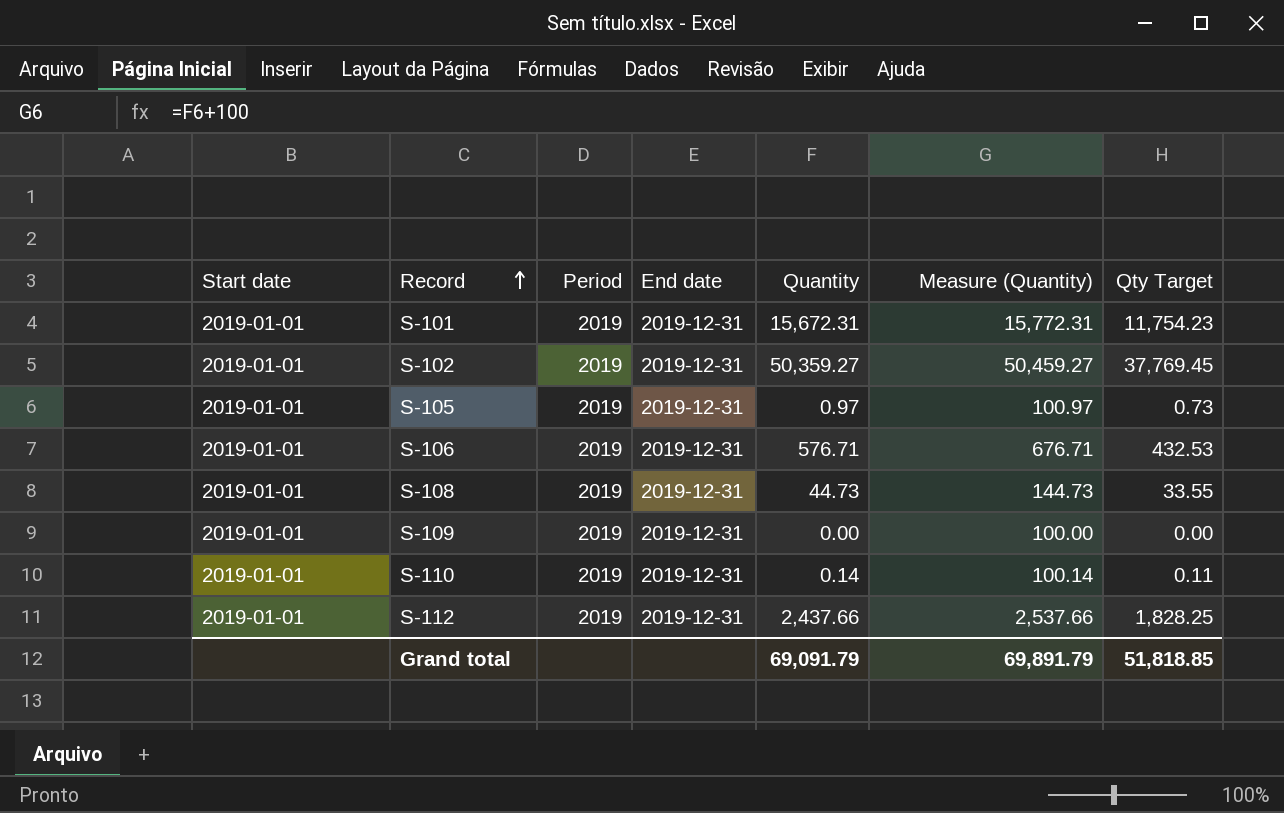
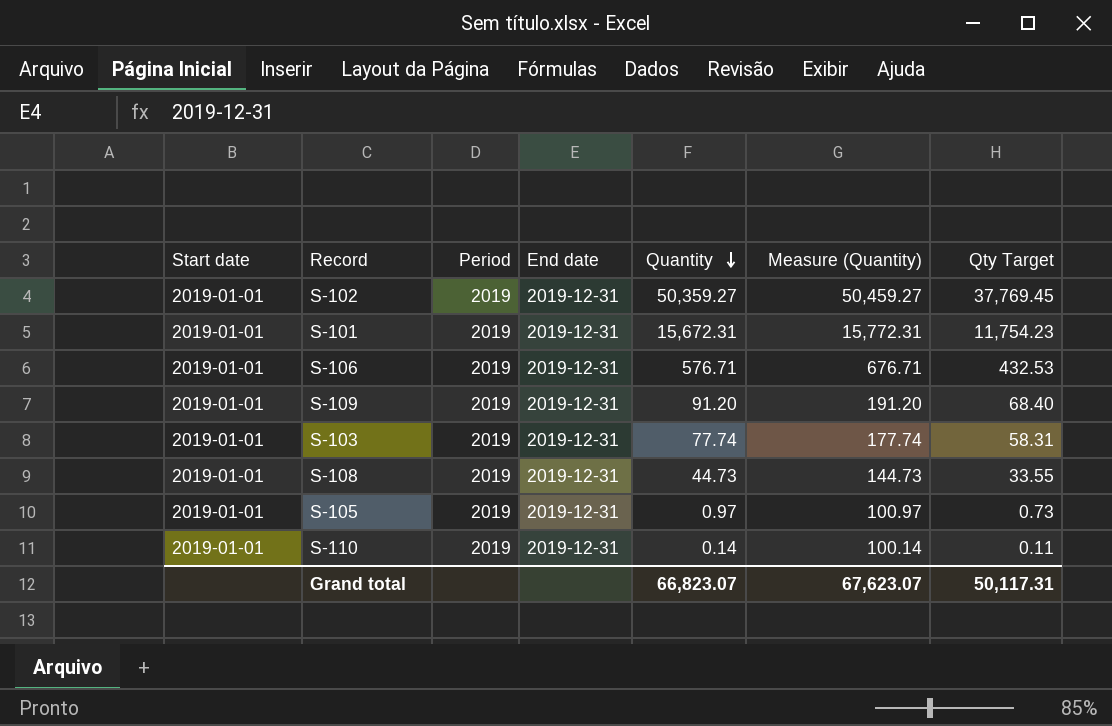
row order: Record ascending -> Quantity descending
row S-112: 2019-01-01 | 2019 | 2019-12-31 | 2,437.66 | 2,537.66 | 1,828.25 -> none
S-109 | Quantity: 0.00 -> 91.20
S-109 | Measure (Quantity): 100.00 -> 191.20
S-109 | Qty Target: 0.00 -> 68.40
row S-103: none -> 2019-01-01 | 2019 | 2019-12-31 | 77.74 | 177.74 | 58.31
Grand total | Quantity: 69,091.79 -> 66,823.07
Grand total | Measure (Quantity): 69,891.79 -> 67,623.07
Grand total | Qty Target: 51,818.85 -> 50,117.31

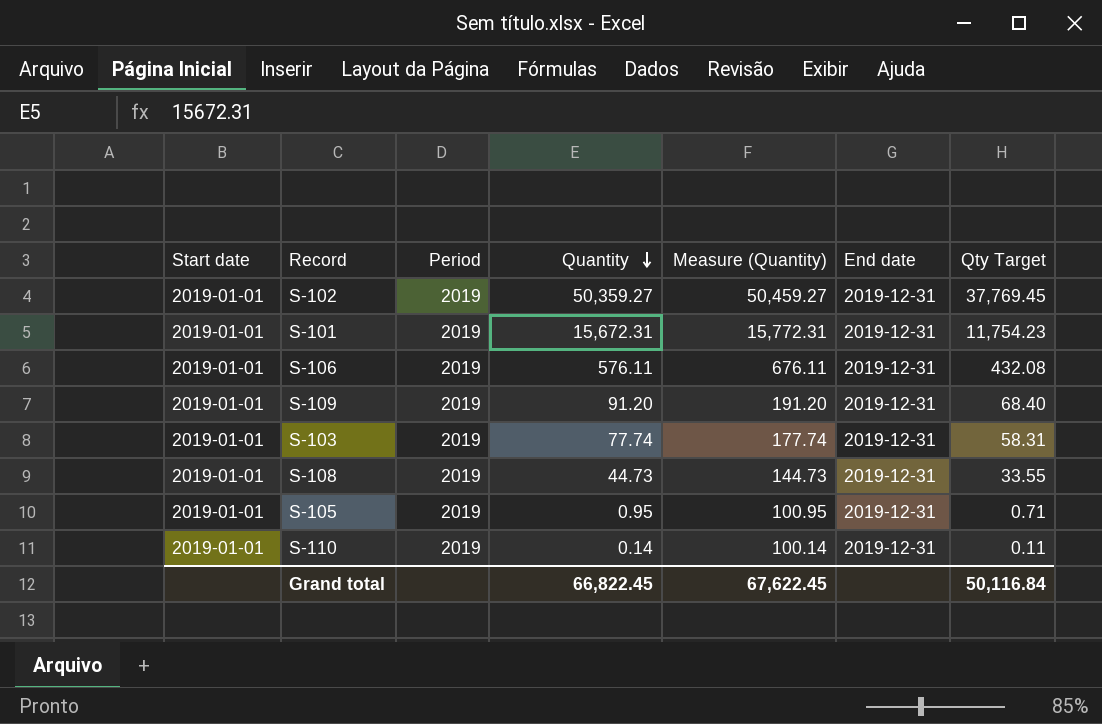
column End date | position: 4 -> 6
S-106 | Quantity: 576.71 -> 576.11
S-106 | Measure (Quantity): 676.71 -> 676.11
S-106 | Qty Target: 432.53 -> 432.08
S-105 | Quantity: 0.97 -> 0.95
S-105 | Measure (Quantity): 100.97 -> 100.95
S-105 | Qty Target: 0.73 -> 0.71
Grand total | Quantity: 66,823.07 -> 66,822.45
Grand total | Measure (Quantity): 67,623.07 -> 67,622.45
Grand total | Qty Target: 50,117.31 -> 50,116.84

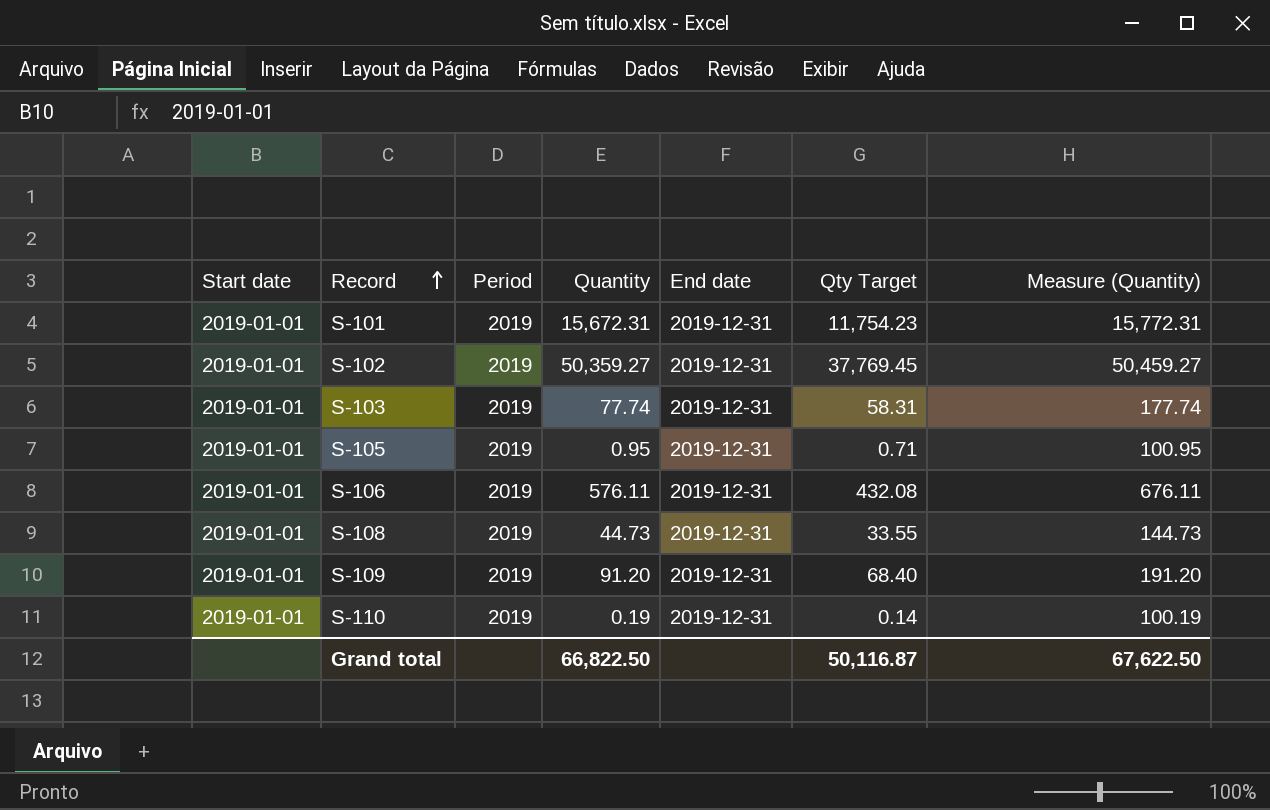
row order: Quantity descending -> Record ascending
column Measure (Quantity) | position: 5 -> 7
S-110 | Quantity: 0.14 -> 0.19
S-110 | Qty Target: 0.11 -> 0.14
S-110 | Measure (Quantity): 100.14 -> 100.19
Grand total | Quantity: 66,822.45 -> 66,822.50
Grand total | Qty Target: 50,116.84 -> 50,116.87
Grand total | Measure (Quantity): 67,622.45 -> 67,622.50

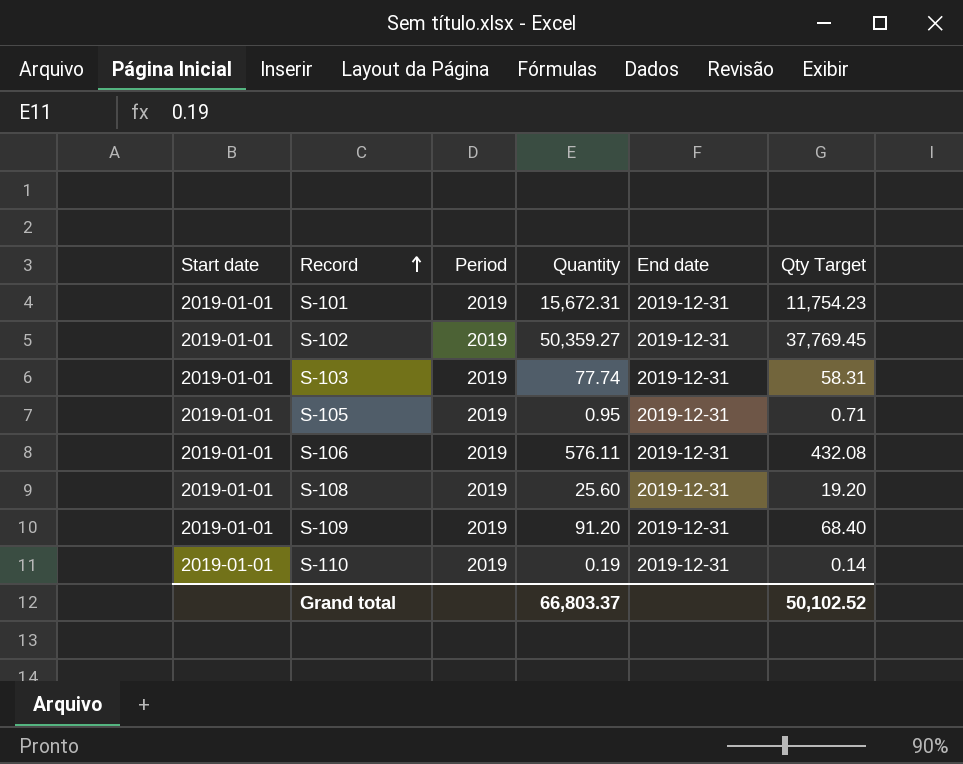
column Measure (Quantity) | formula: [Quantity] + 100 -> none
S-108 | Quantity: 44.73 -> 25.60
S-108 | Qty Target: 33.55 -> 19.20
Grand total | Quantity: 66,822.50 -> 66,803.37
Grand total | Qty Target: 50,116.87 -> 50,102.52

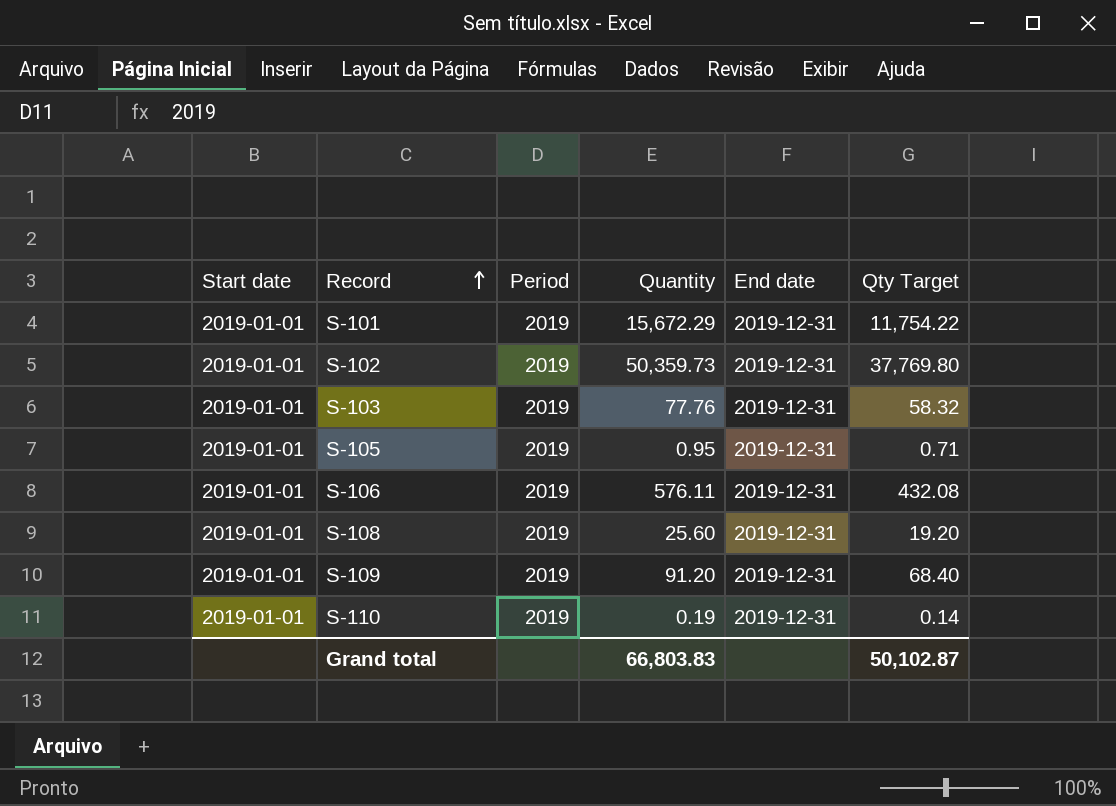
S-101 | Quantity: 15,672.31 -> 15,672.29
S-101 | Qty Target: 11,754.23 -> 11,754.22
S-102 | Quantity: 50,359.27 -> 50,359.73
S-102 | Qty Target: 37,769.45 -> 37,769.80
S-103 | Quantity: 77.74 -> 77.76
S-103 | Qty Target: 58.31 -> 58.32
Grand total | Quantity: 66,803.37 -> 66,803.83
Grand total | Qty Target: 50,102.52 -> 50,102.87

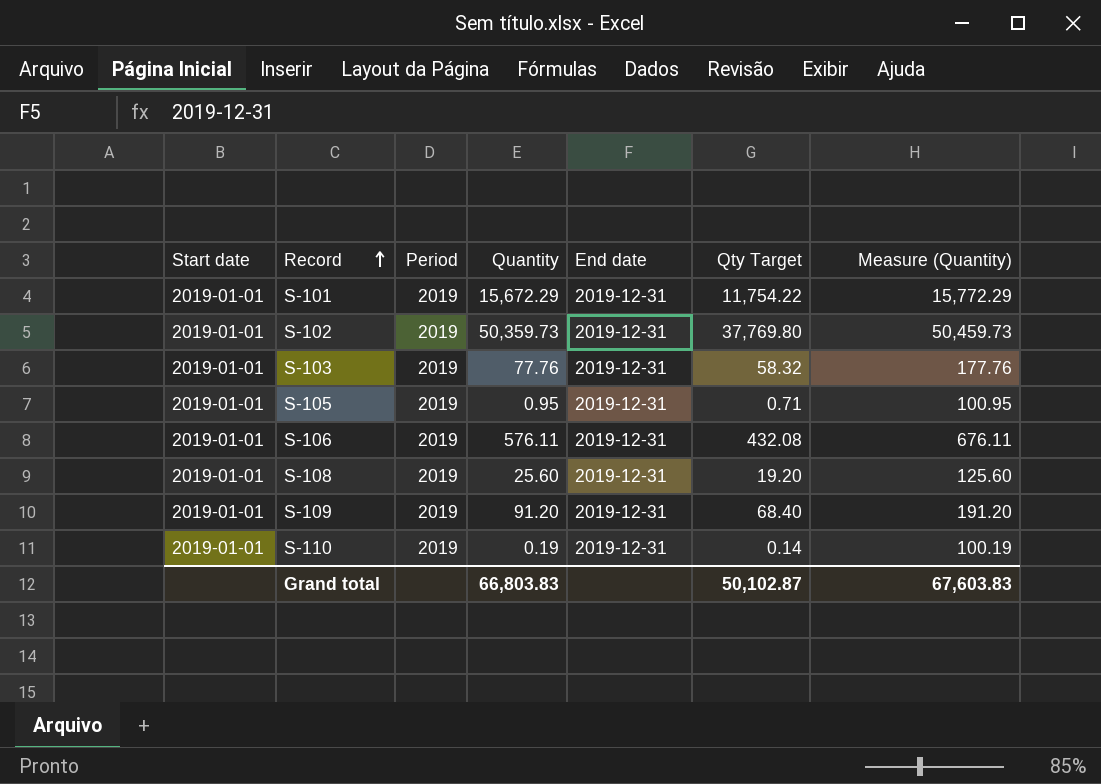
column Measure (Quantity) | formula: none -> [Quantity] + 100

